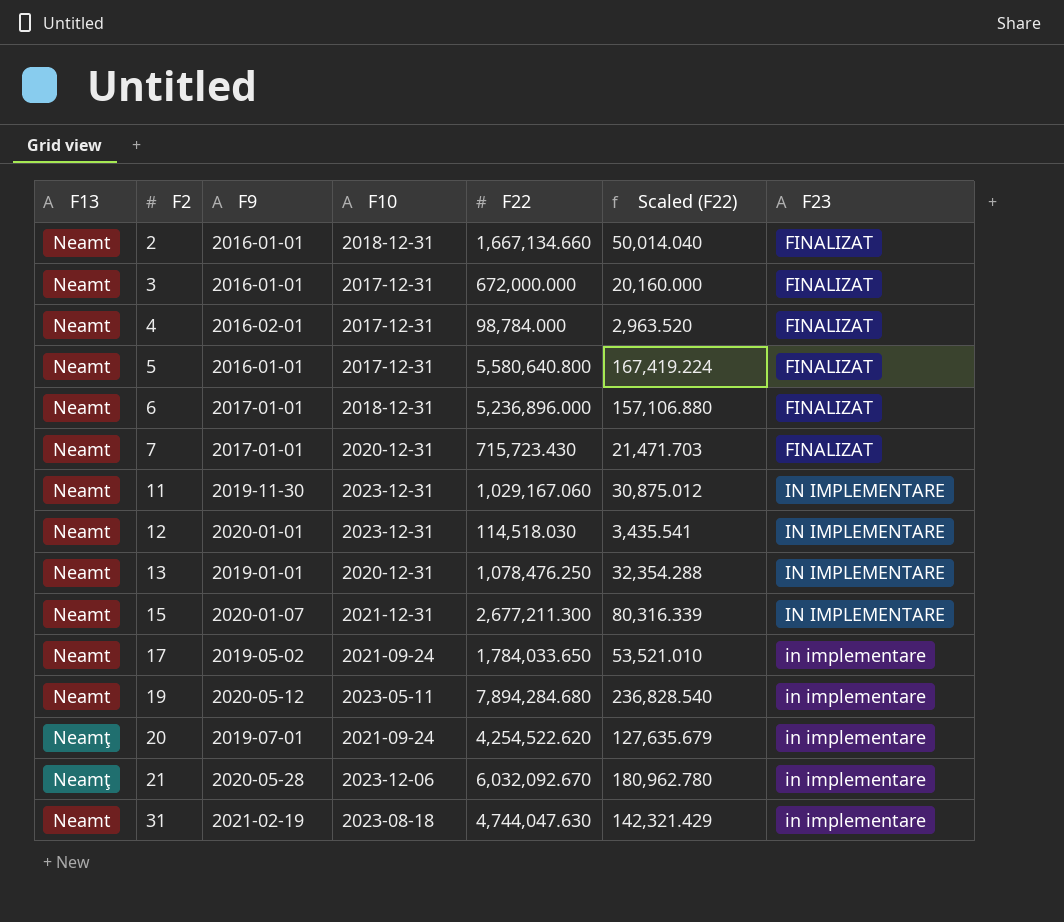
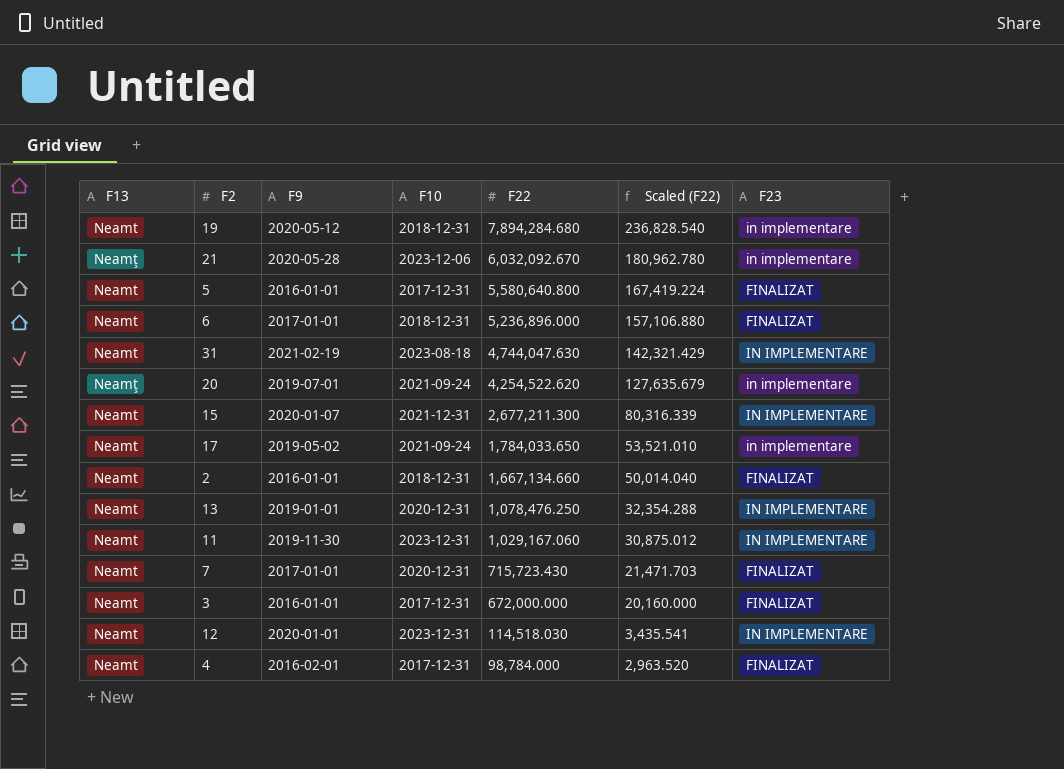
row order: F2 ascending -> F22 descending
19 | F10: 2023-05-11 -> 2018-12-31
31 | F23: in implementare -> IN IMPLEMENTARE

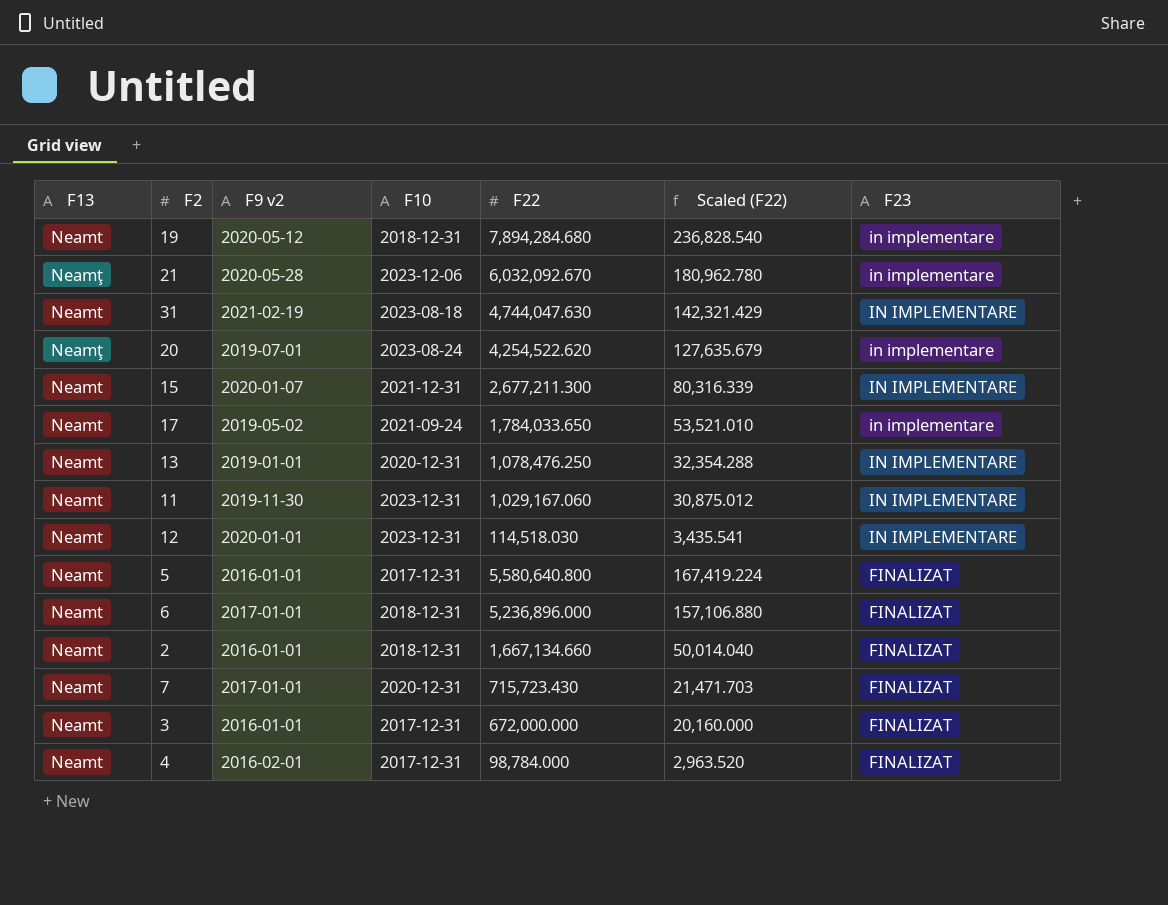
row order: F22 descending -> F23 descending
column name: F9 -> F9 v2
20 | F10: 2021-09-24 -> 2023-08-24

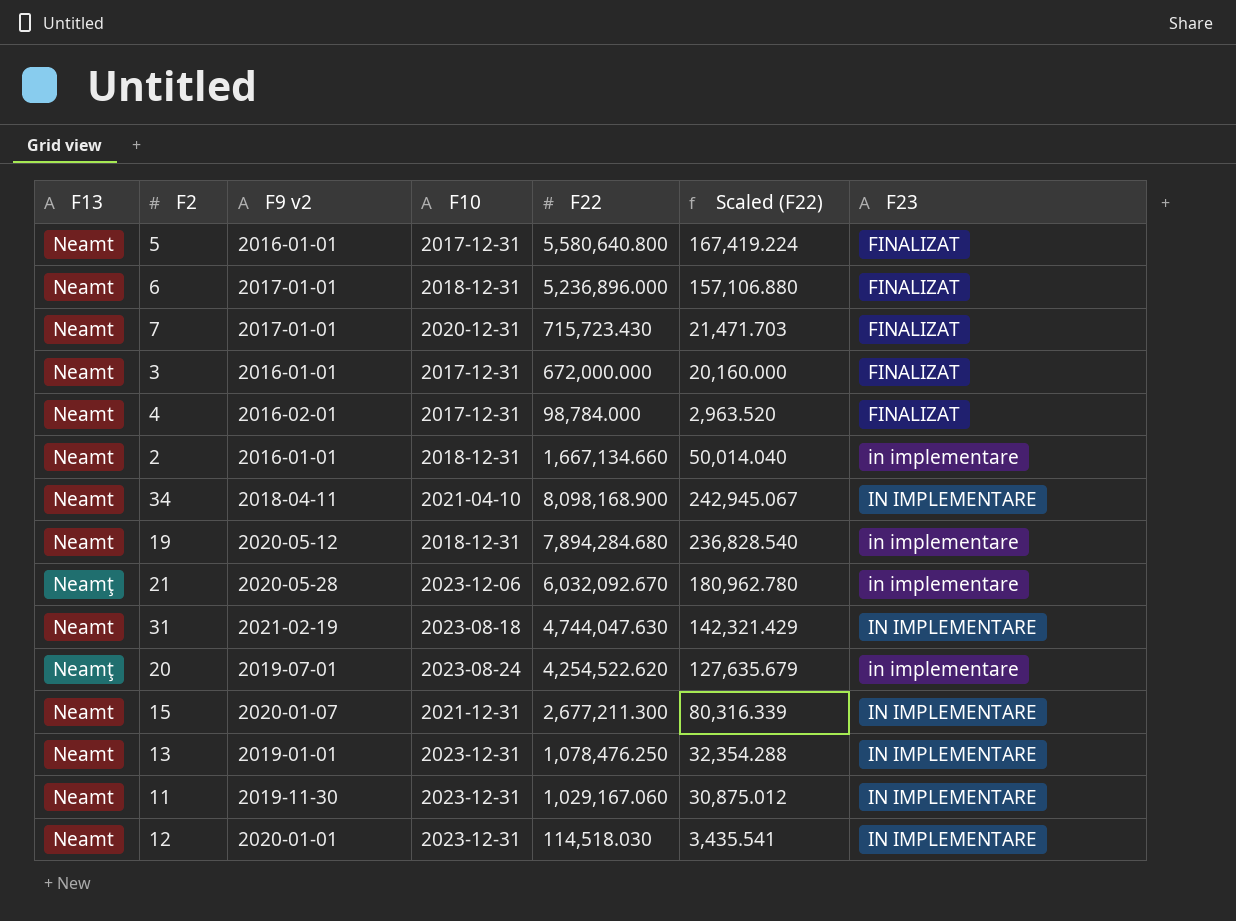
row order: F23 descending -> F23 ascending
row 17: Neamt | 2019-05-02 | 2021-09-24 | 1,784,033.650 | 53,521.010 | in implementare -> none
2 | F23: FINALIZAT -> in implementare
row 34: none -> Neamt | 2018-04-11 | 2021-04-10 | 8,098,168.900 | 242,945.067 | IN IMPLEMENTARE
13 | F10: 2020-12-31 -> 2023-12-31

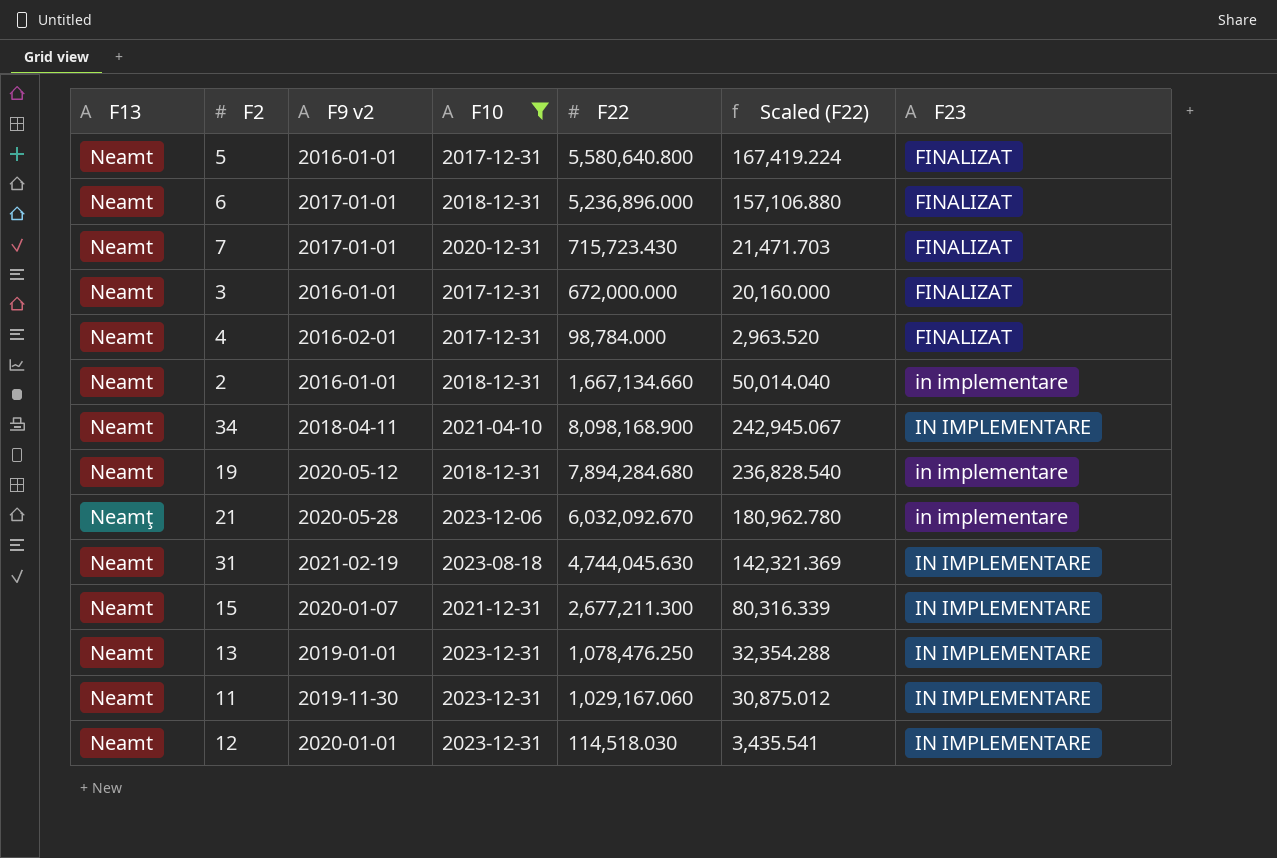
filter: none -> F10 != 2023-08-24
31 | F22: 4,744,047.630 -> 4,744,045.630
31 | Scaled (F22): 142,321.429 -> 142,321.369

